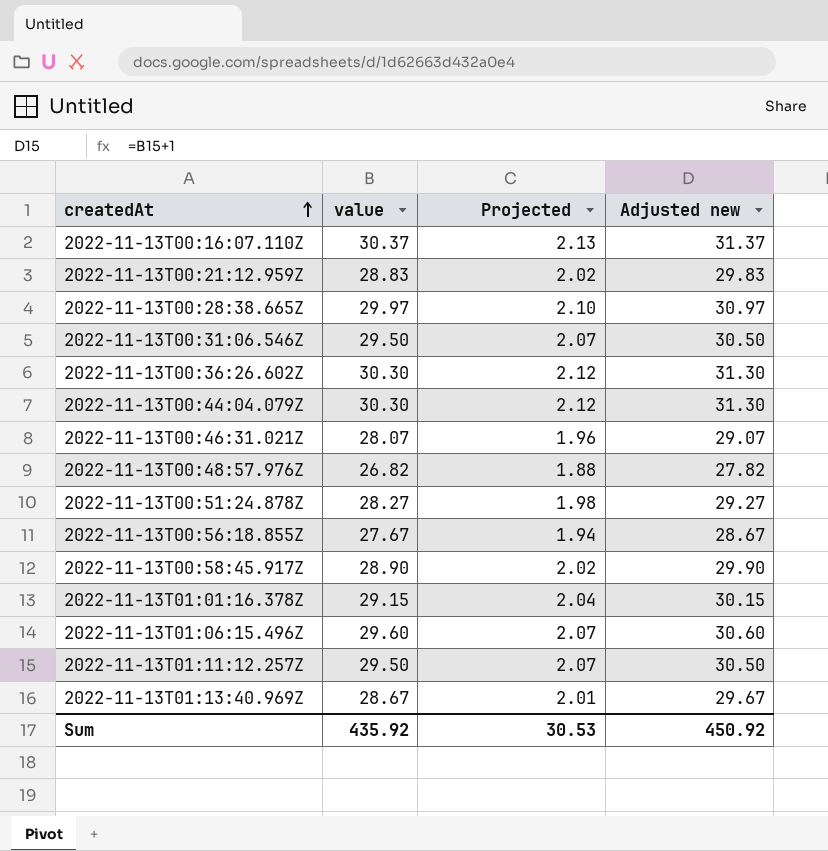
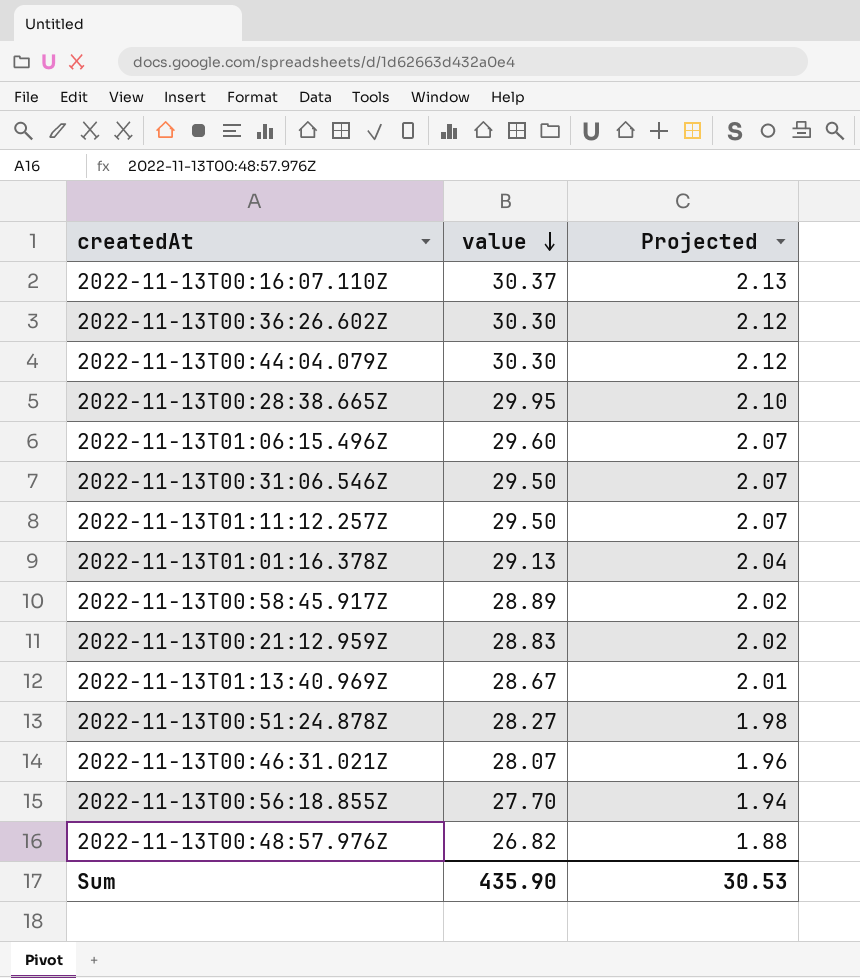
row order: createdAt ascending -> value descending
column Adjusted new | formula: [value] + 1 -> none
2022-11-13T00:28:38.665Z | value: 29.97 -> 29.95
2022-11-13T01:01:16.378Z | value: 29.15 -> 29.13
2022-11-13T00:58:45.917Z | value: 28.90 -> 28.89
2022-11-13T00:56:18.855Z | value: 27.67 -> 27.70
Sum | value: 435.92 -> 435.90

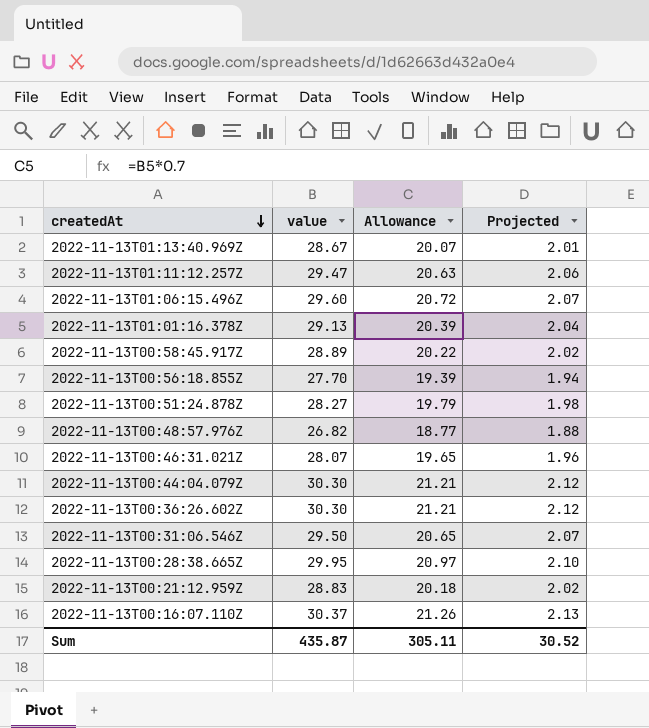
row order: value descending -> createdAt descending
column Allowance | formula: none -> [value] * 0.7
2022-11-13T01:11:12.257Z | value: 29.50 -> 29.47
2022-11-13T01:11:12.257Z | Projected: 2.07 -> 2.06
Sum | value: 435.90 -> 435.87
Sum | Projected: 30.53 -> 30.52

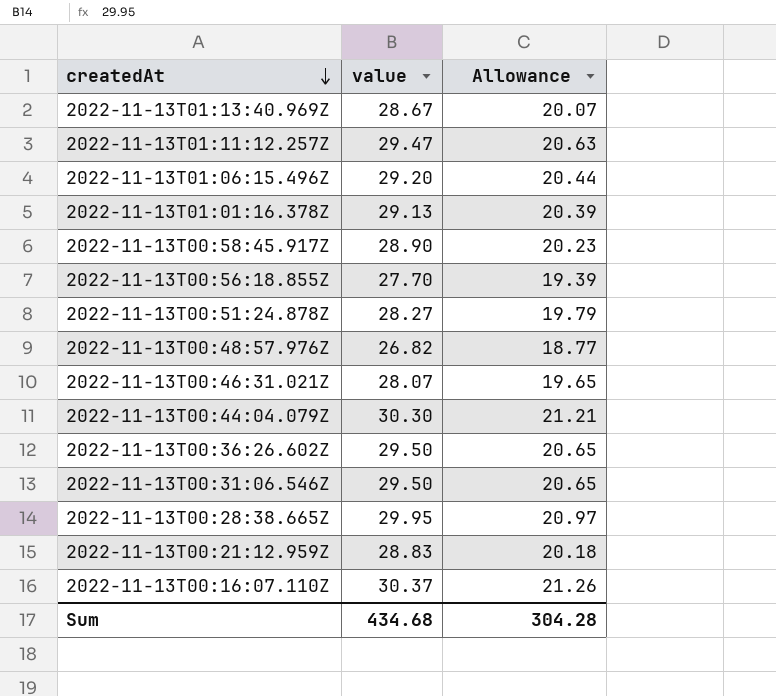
column Projected | formula: [value] * 0.07 -> none
2022-11-13T01:06:15.496Z | value: 29.60 -> 29.20
2022-11-13T01:06:15.496Z | Allowance: 20.72 -> 20.44
2022-11-13T00:58:45.917Z | value: 28.89 -> 28.90
2022-11-13T00:58:45.917Z | Allowance: 20.22 -> 20.23
2022-11-13T00:36:26.602Z | value: 30.30 -> 29.50
2022-11-13T00:36:26.602Z | Allowance: 21.21 -> 20.65
Sum | value: 435.87 -> 434.68
Sum | Allowance: 305.11 -> 304.28

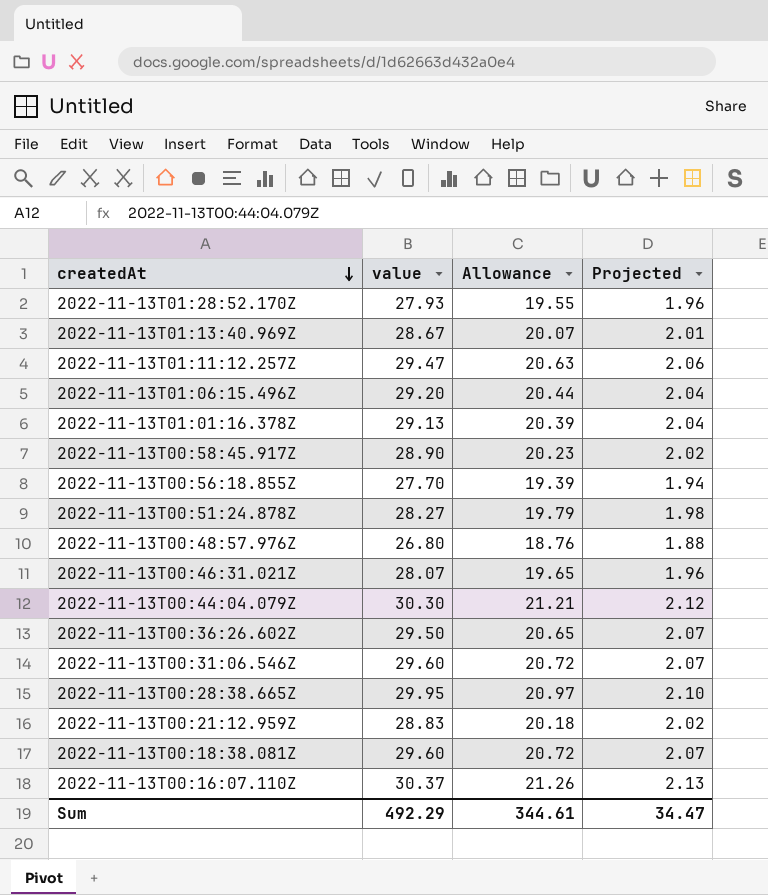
column Projected | formula: none -> [value] * 0.07
row 2022-11-13T01:28:52.170Z: none -> 27.93 | 19.55 | 1.96
2022-11-13T00:48:57.976Z | value: 26.82 -> 26.80
2022-11-13T00:48:57.976Z | Allowance: 18.77 -> 18.76
2022-11-13T00:31:06.546Z | value: 29.50 -> 29.60
2022-11-13T00:31:06.546Z | Allowance: 20.65 -> 20.72
row 2022-11-13T00:18:38.081Z: none -> 29.60 | 20.72 | 2.07
Sum | value: 434.68 -> 492.29
Sum | Allowance: 304.28 -> 344.61

